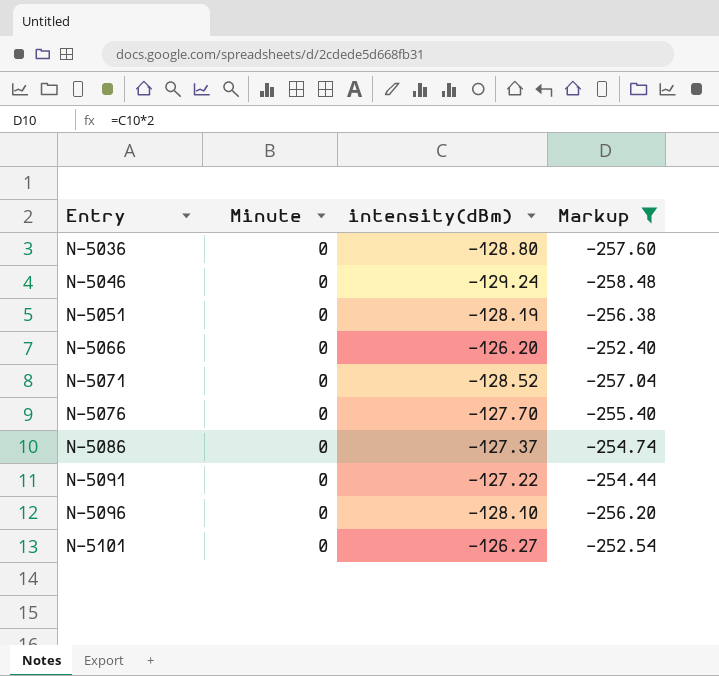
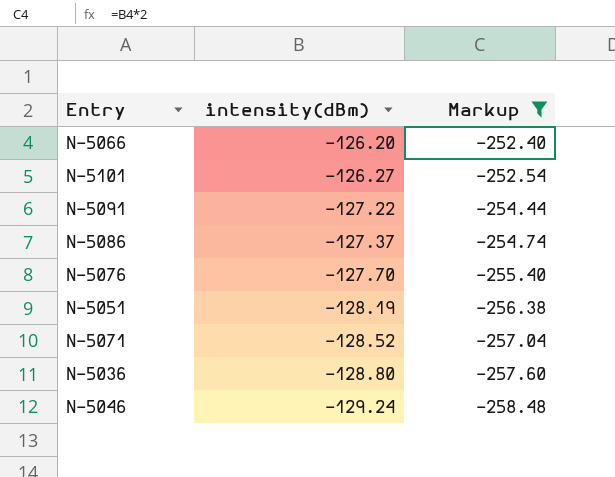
row order: Entry ascending -> intensity(dBm) descending
column Minute | position: 2 -> none
row N-5096: 0 | -128.10 | -256.20 -> none

